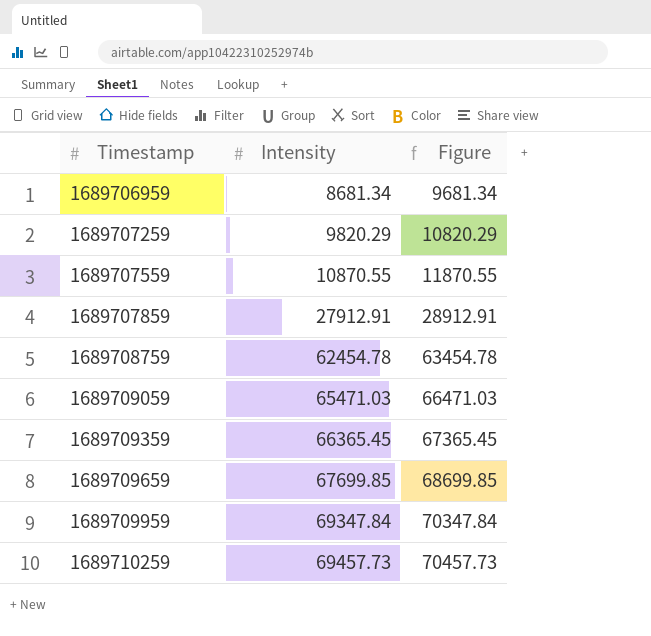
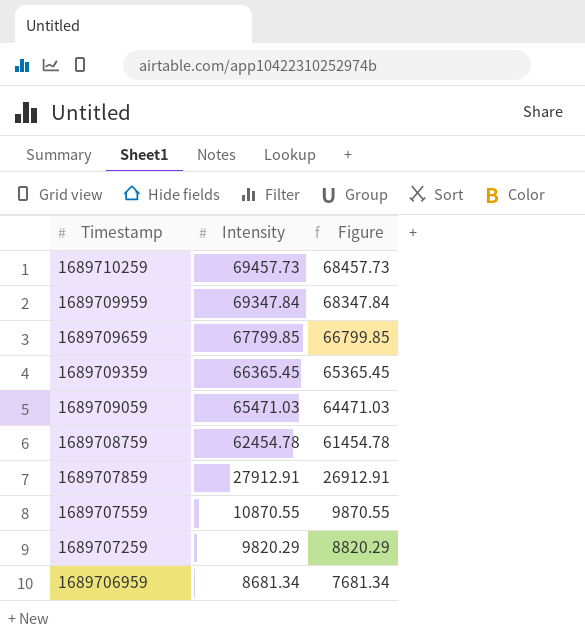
row order: Timestamp ascending -> Timestamp descending
column Figure | formula: [Intensity] + 1000 -> [Intensity] - 1000
1689709659 | Intensity: 67699.85 -> 67799.85

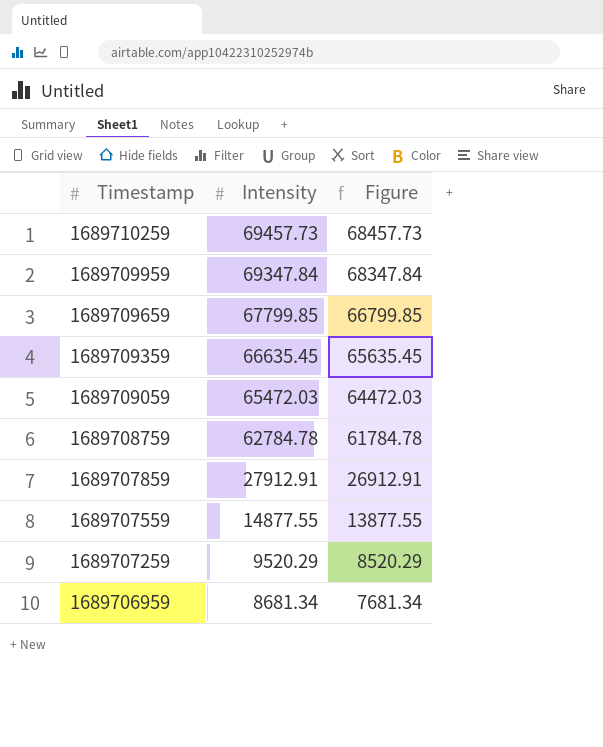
1689709359 | Intensity: 66365.45 -> 66635.45
1689709359 | Figure: 65365.45 -> 65635.45
1689709059 | Intensity: 65471.03 -> 65472.03
1689709059 | Figure: 64471.03 -> 64472.03
1689708759 | Intensity: 62454.78 -> 62784.78
1689708759 | Figure: 61454.78 -> 61784.78
1689707559 | Intensity: 10870.55 -> 14877.55
1689707559 | Figure: 9870.55 -> 13877.55
1689707259 | Intensity: 9820.29 -> 9520.29
1689707259 | Figure: 8820.29 -> 8520.29

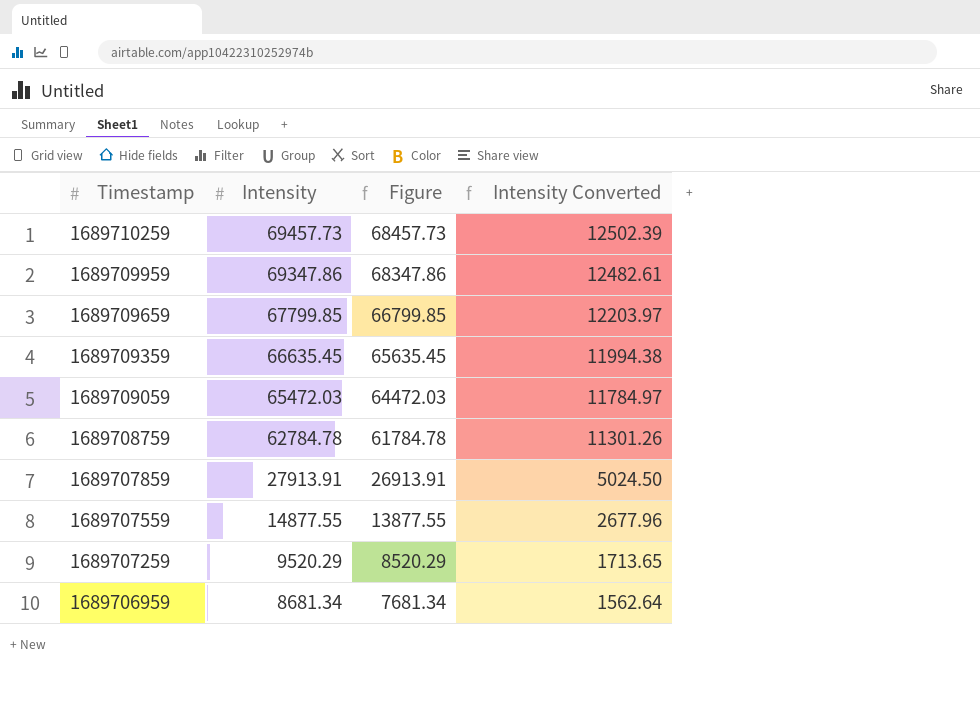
column Intensity Converted | formula: none -> [Intensity] * 0.18
1689709959 | Intensity: 69347.84 -> 69347.86
1689709959 | Figure: 68347.84 -> 68347.86
1689707859 | Intensity: 27912.91 -> 27913.91
1689707859 | Figure: 26912.91 -> 26913.91

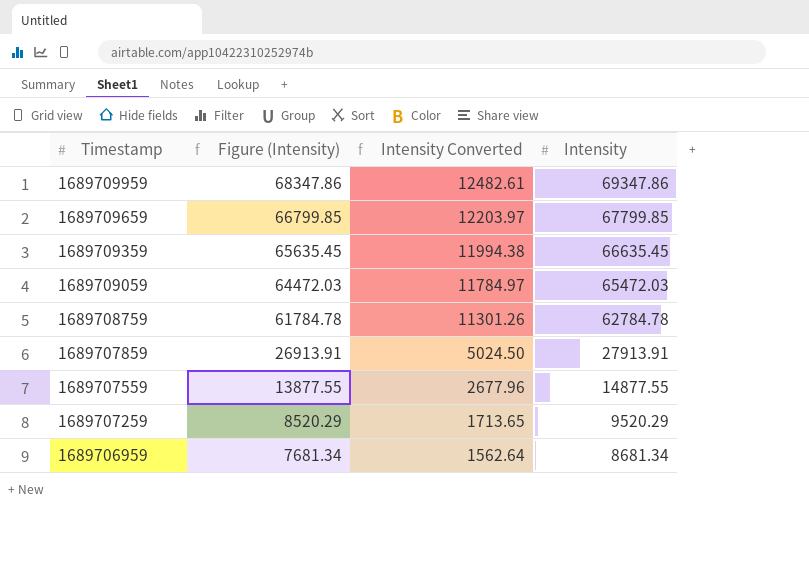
column name: Figure -> Figure (Intensity)
column Intensity | position: 2 -> 4
row 1689710259: 69457.73 | 68457.73 | 12502.39 -> none

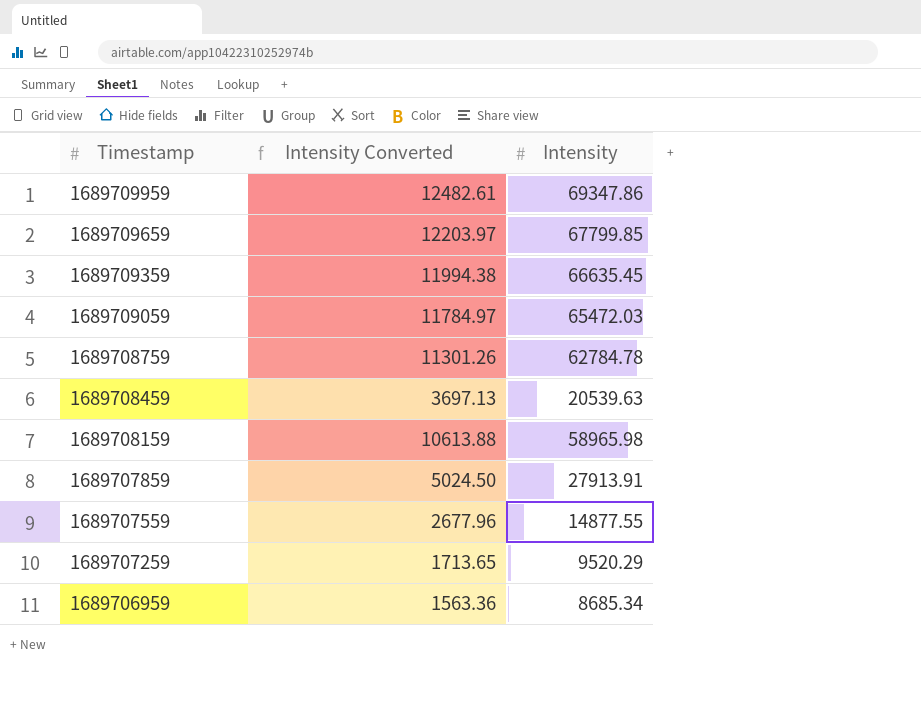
column Figure (Intensity) | formula: [Intensity] - 1000 -> none
row 1689708459: none -> 3697.13 | 20539.63
row 1689708159: none -> 10613.88 | 58965.98
1689706959 | Intensity Converted: 1562.64 -> 1563.36
1689706959 | Intensity: 8681.34 -> 8685.34

